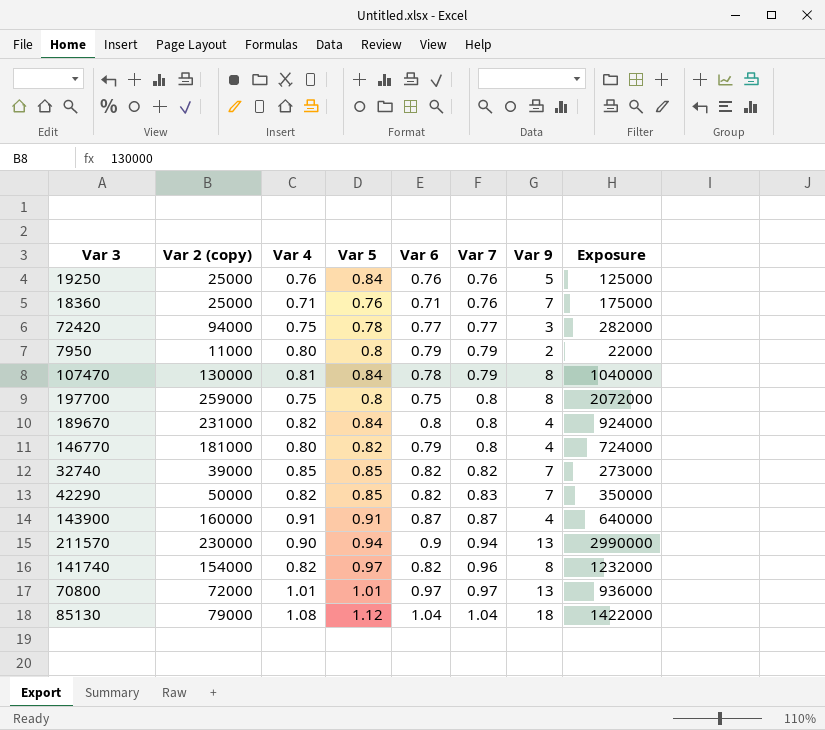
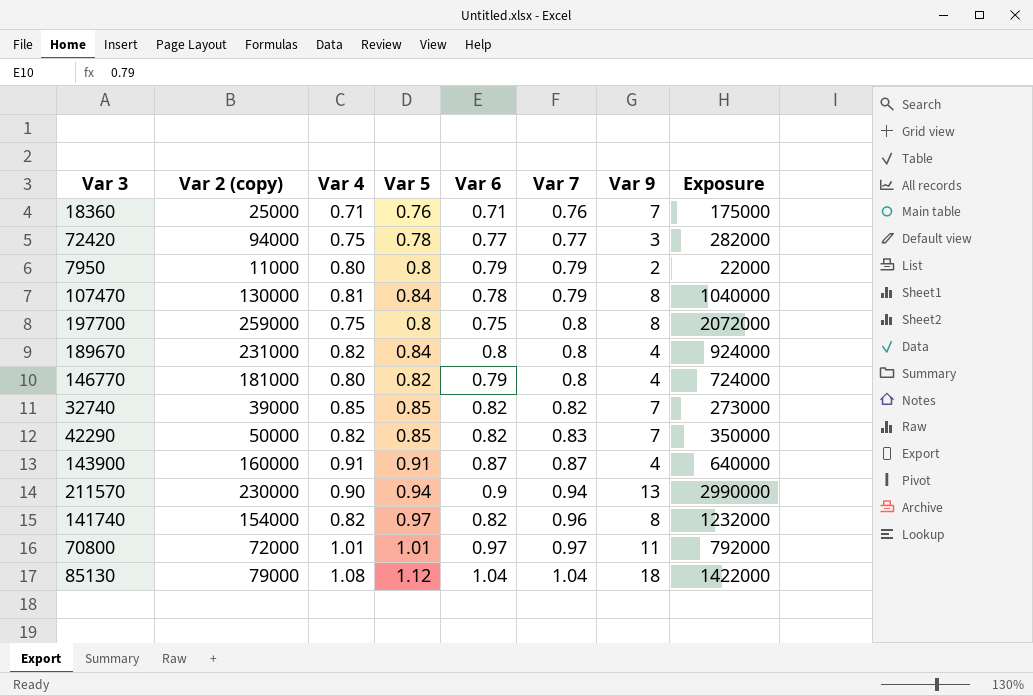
row 19250: 25000 | 0.76 | 0.84 | 0.76 | 0.76 | 5 | 125000 -> none
70800 | Var 9: 13 -> 11
70800 | Exposure: 936000 -> 792000

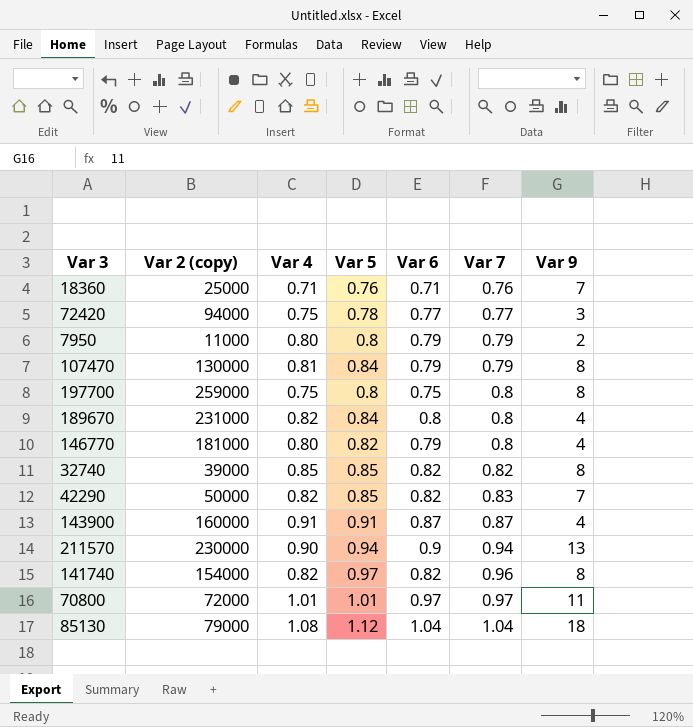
column Exposure | formula: [Var 2 (copy)] * [Var 9] -> none
107470 | Var 6: 0.78 -> 0.79
32740 | Var 9: 7 -> 8

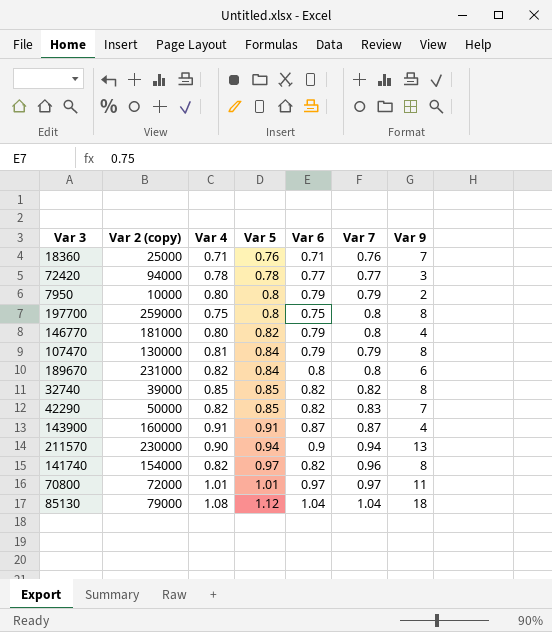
row order: Var 7 ascending -> Var 5 ascending
72420 | Var 4: 0.75 -> 0.78
7950 | Var 2 (copy): 11000 -> 10000
189670 | Var 9: 4 -> 6

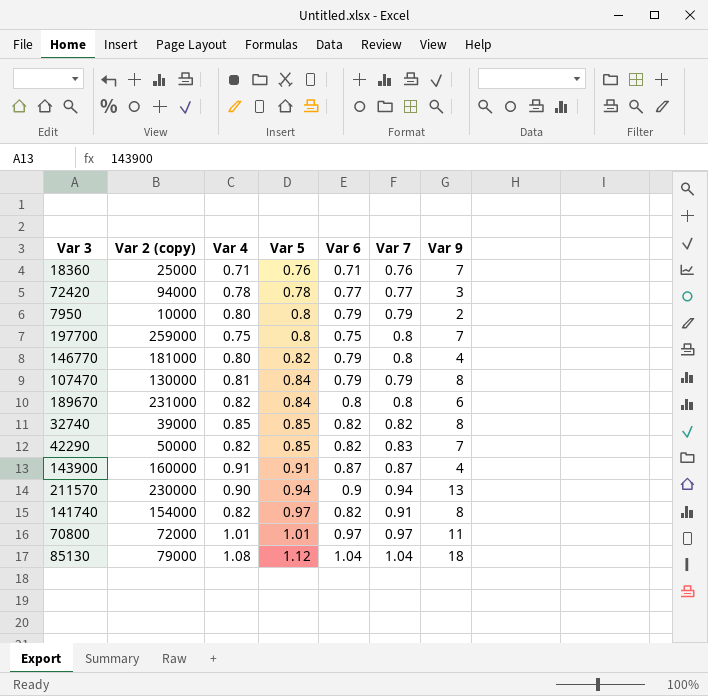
197700 | Var 9: 8 -> 7
141740 | Var 7: 0.96 -> 0.91

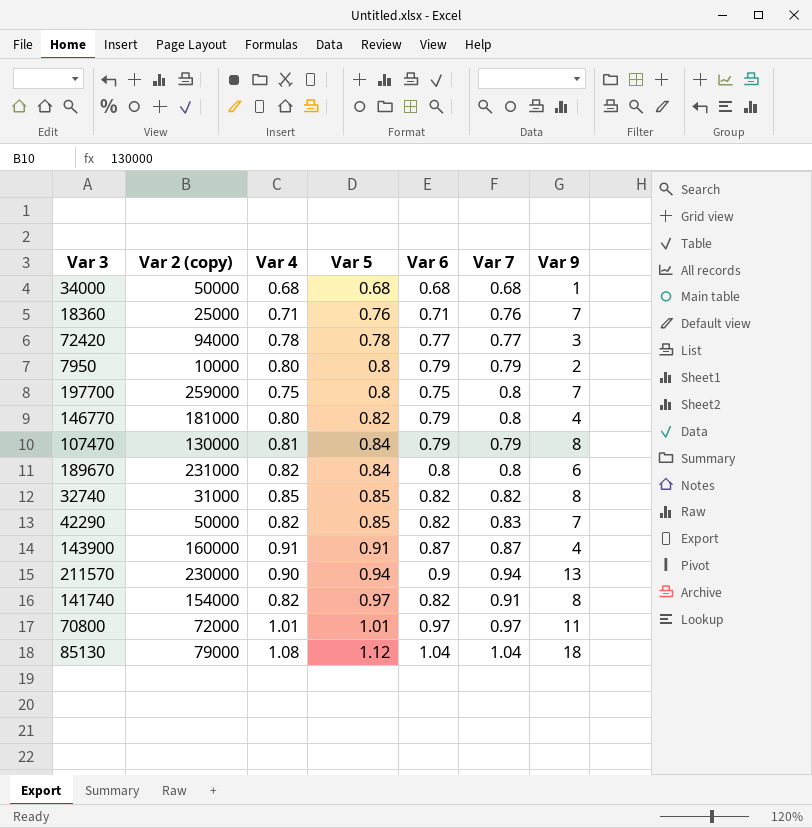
row 34000: none -> 50000 | 0.68 | 0.68 | 0.68 | 0.68 | 1
32740 | Var 2 (copy): 39000 -> 31000

